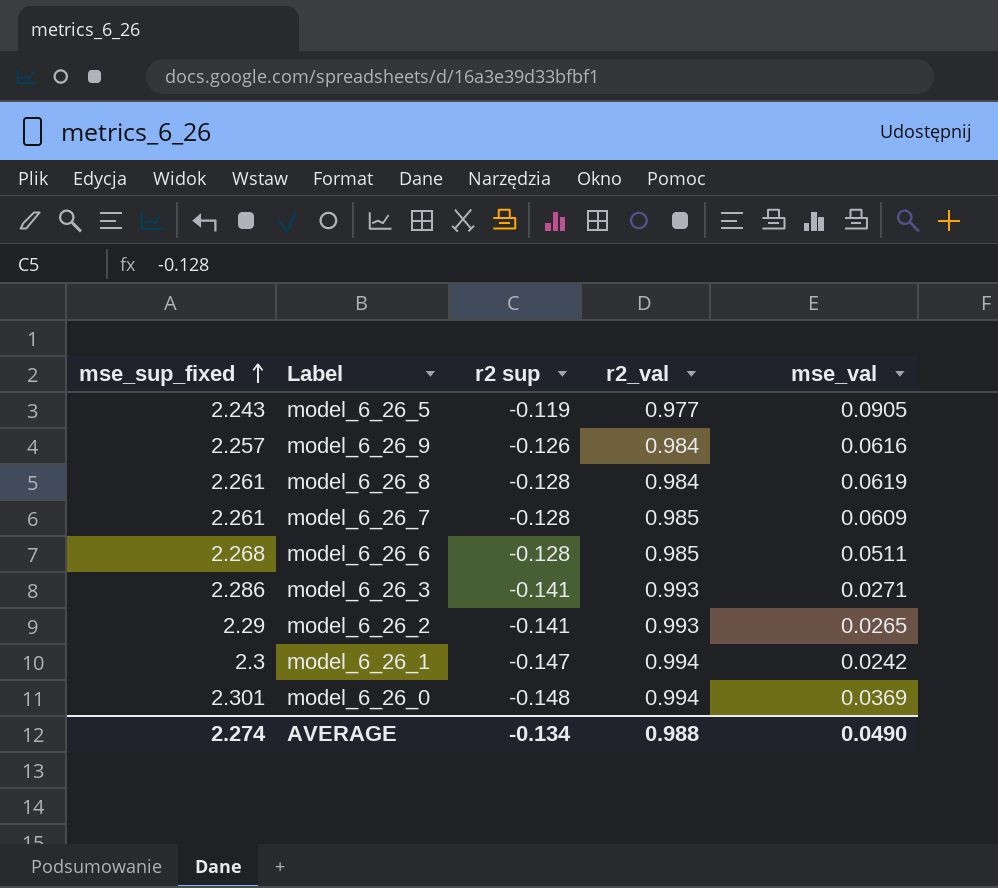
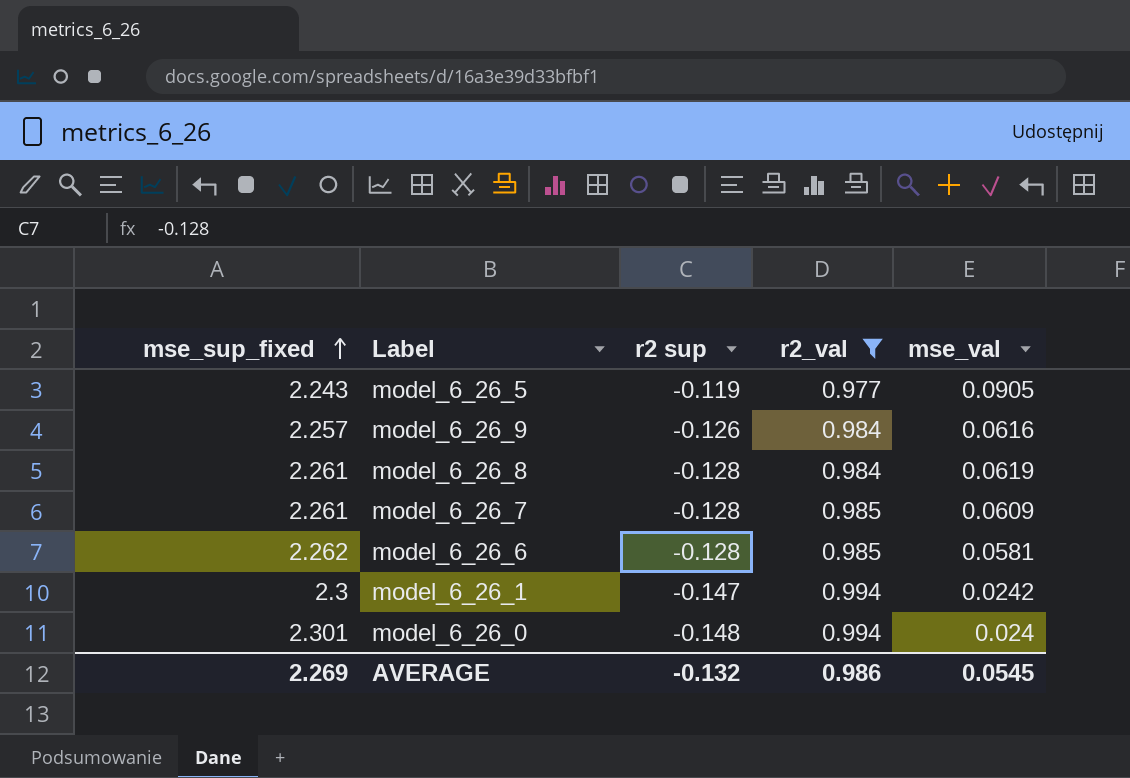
filter: none -> r2_val != 0.993
model_6_26_6 | mse_sup_fixed: 2.268 -> 2.262
model_6_26_6 | mse_val: 0.0511 -> 0.0581
model_6_26_0 | mse_val: 0.0369 -> 0.024
AVERAGE | mse_sup_fixed: 2.274 -> 2.269
AVERAGE | r2 sup: -0.134 -> -0.132
AVERAGE | r2_val: 0.988 -> 0.986
AVERAGE | mse_val: 0.0490 -> 0.0545

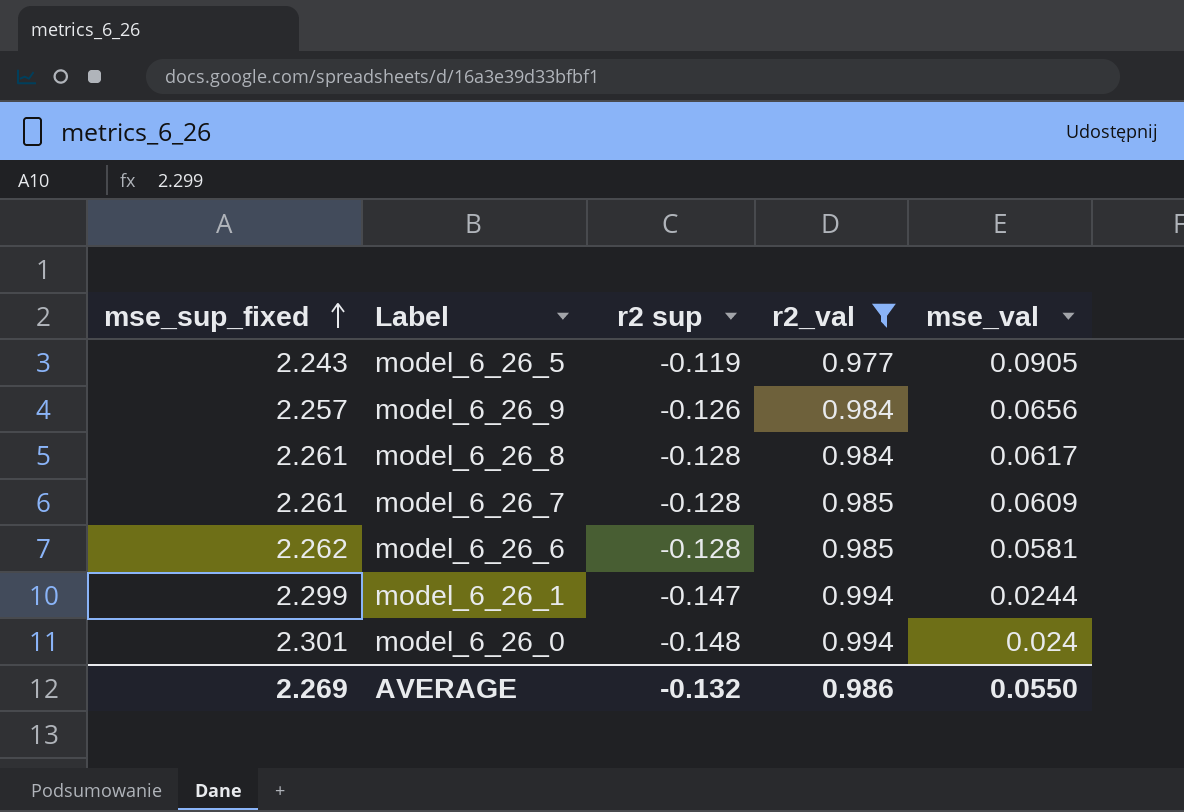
model_6_26_9 | mse_val: 0.0616 -> 0.0656
model_6_26_8 | mse_val: 0.0619 -> 0.0617
model_6_26_1 | mse_sup_fixed: 2.3 -> 2.299
model_6_26_1 | mse_val: 0.0242 -> 0.0244
AVERAGE | mse_val: 0.0545 -> 0.0550

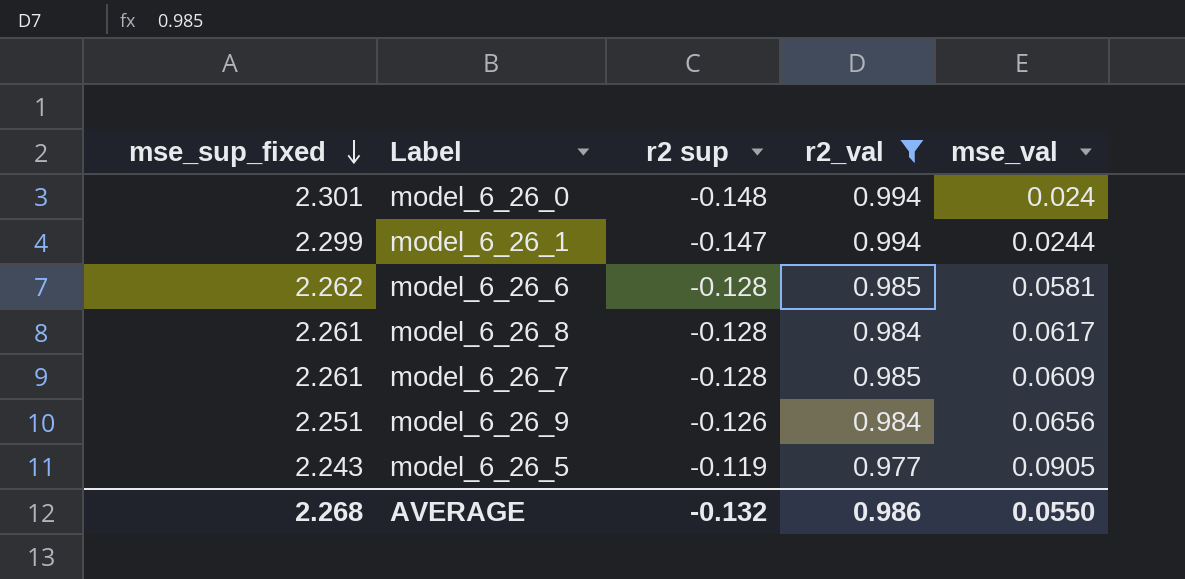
row order: mse_sup_fixed ascending -> mse_sup_fixed descending
model_6_26_9 | mse_sup_fixed: 2.257 -> 2.251
AVERAGE | mse_sup_fixed: 2.269 -> 2.268

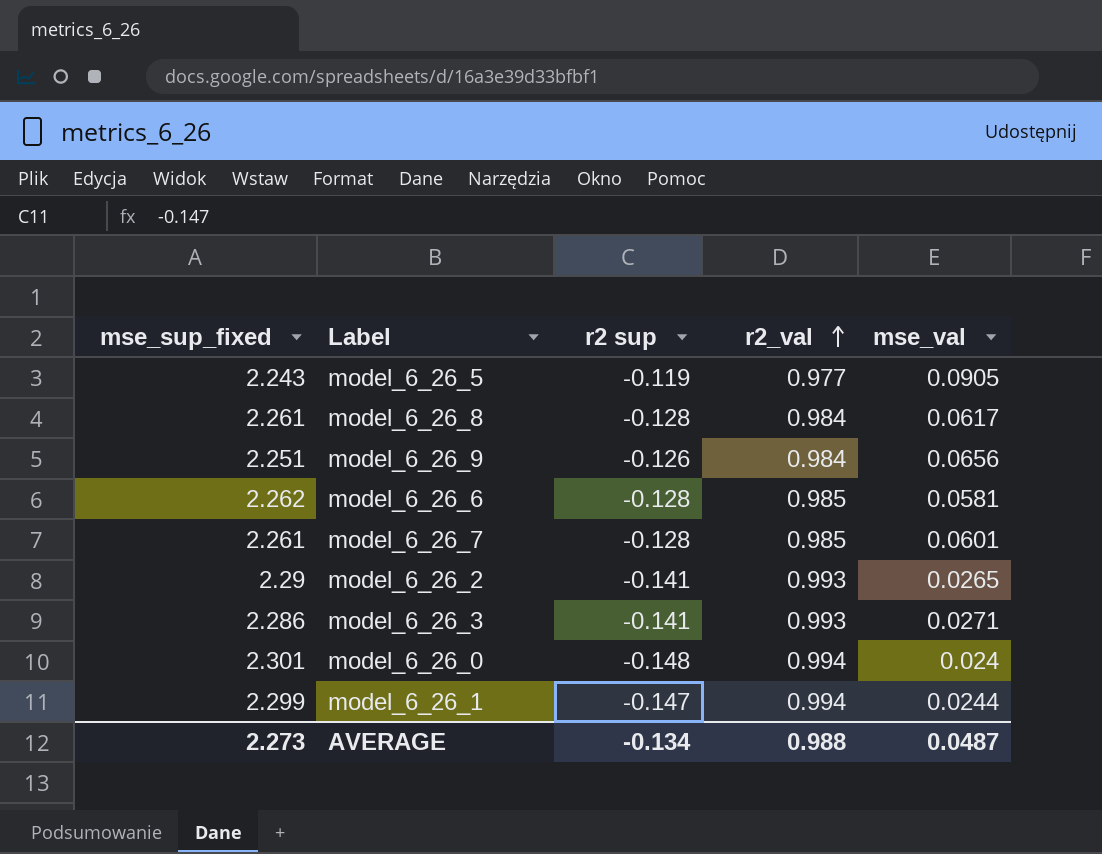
filter: r2_val != 0.993 -> none
row order: mse_sup_fixed descending -> r2_val ascending
model_6_26_7 | mse_val: 0.0609 -> 0.0601
AVERAGE | mse_sup_fixed: 2.268 -> 2.273
AVERAGE | r2 sup: -0.132 -> -0.134
AVERAGE | r2_val: 0.986 -> 0.988
AVERAGE | mse_val: 0.0550 -> 0.0487

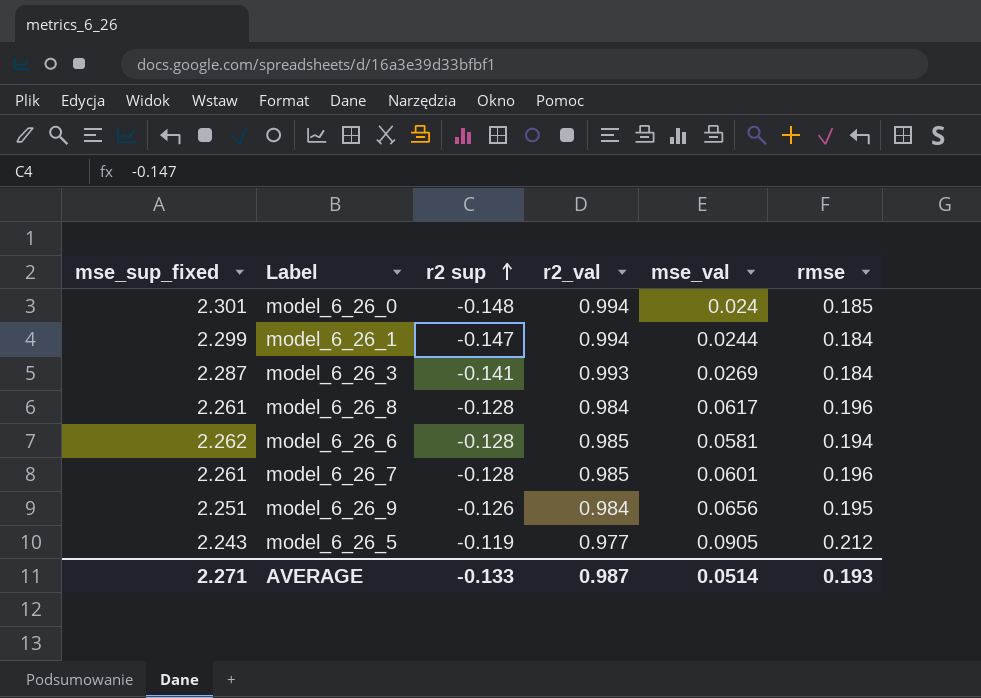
row order: r2_val ascending -> r2 sup ascending
column rmse | position: none -> 6
row model_6_26_2: 2.29 | -0.141 | 0.993 | 0.0265 -> none
model_6_26_3 | mse_sup_fixed: 2.286 -> 2.287
model_6_26_3 | mse_val: 0.0271 -> 0.0269
AVERAGE | mse_sup_fixed: 2.273 -> 2.271
AVERAGE | r2 sup: -0.134 -> -0.133
AVERAGE | r2_val: 0.988 -> 0.987
AVERAGE | mse_val: 0.0487 -> 0.0514

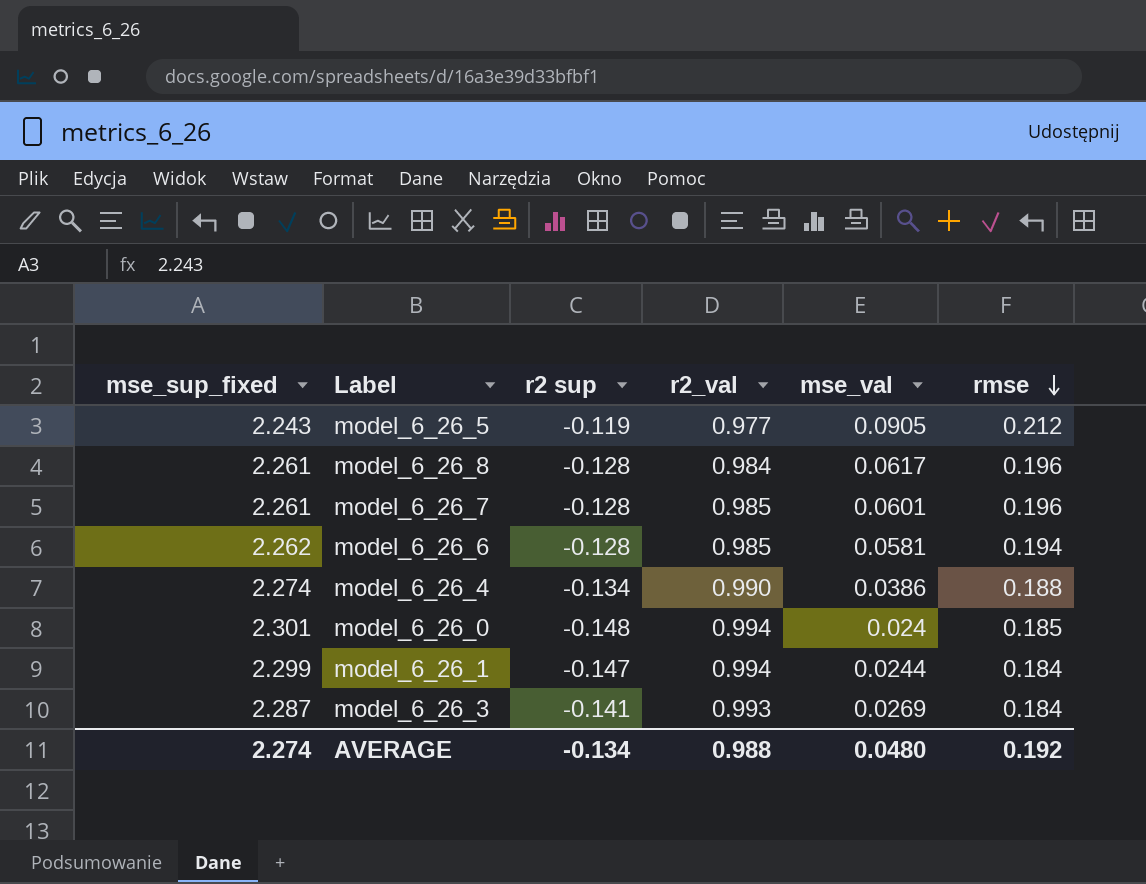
row order: r2 sup ascending -> rmse descending
row model_6_26_9: 2.251 | -0.126 | 0.984 | 0.0656 | 0.195 -> none
row model_6_26_4: none -> 2.274 | -0.134 | 0.990 | 0.0386 | 0.188
AVERAGE | mse_sup_fixed: 2.271 -> 2.274
AVERAGE | r2 sup: -0.133 -> -0.134
AVERAGE | r2_val: 0.987 -> 0.988
AVERAGE | mse_val: 0.0514 -> 0.0480
AVERAGE | rmse: 0.193 -> 0.192

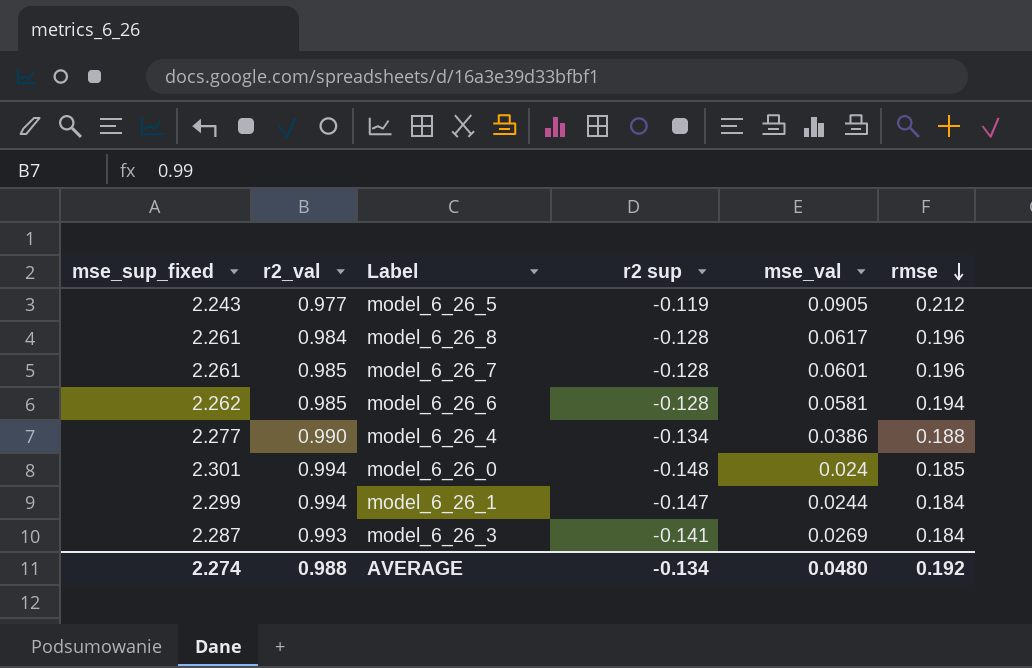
column r2_val | position: 4 -> 2
model_6_26_4 | mse_sup_fixed: 2.274 -> 2.277

